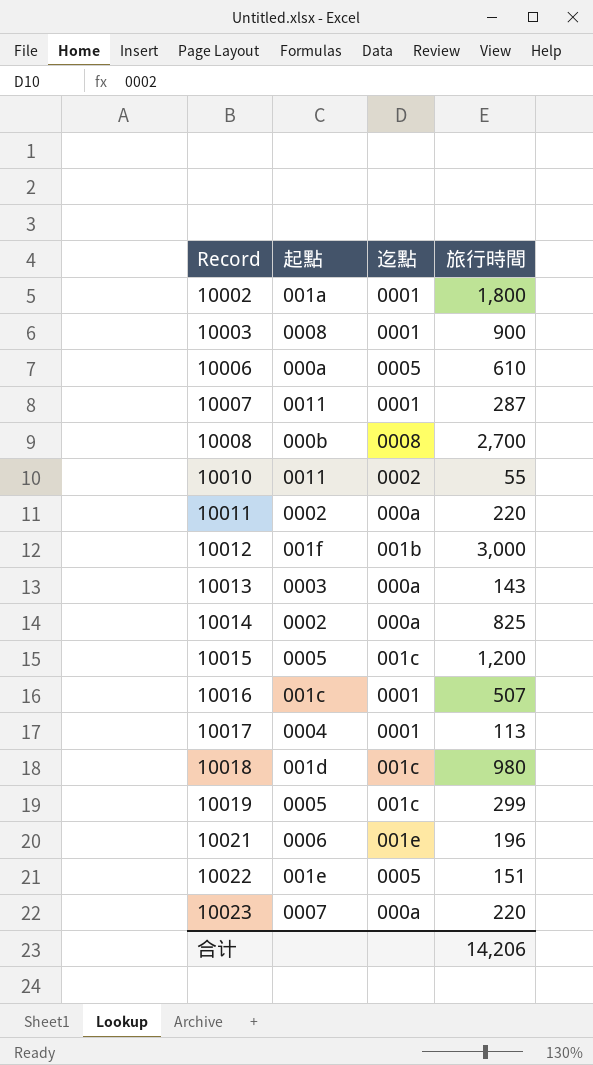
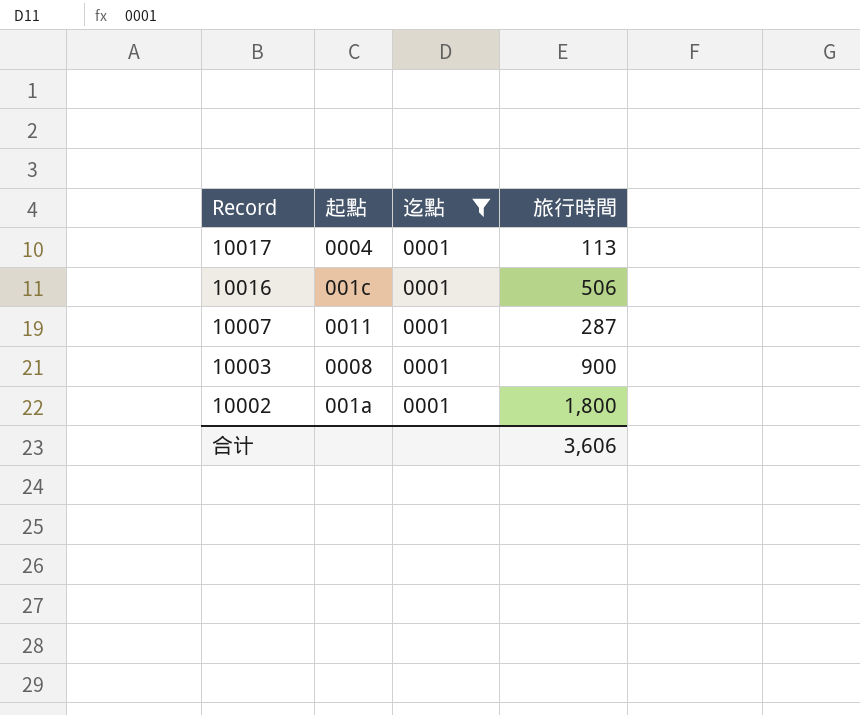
filter: none -> 迄點 = 0001
row order: Record ascending -> Record descending
10016 | 旅行時間: 507 -> 506
合计 | 旅行時間: 14,206 -> 3,606

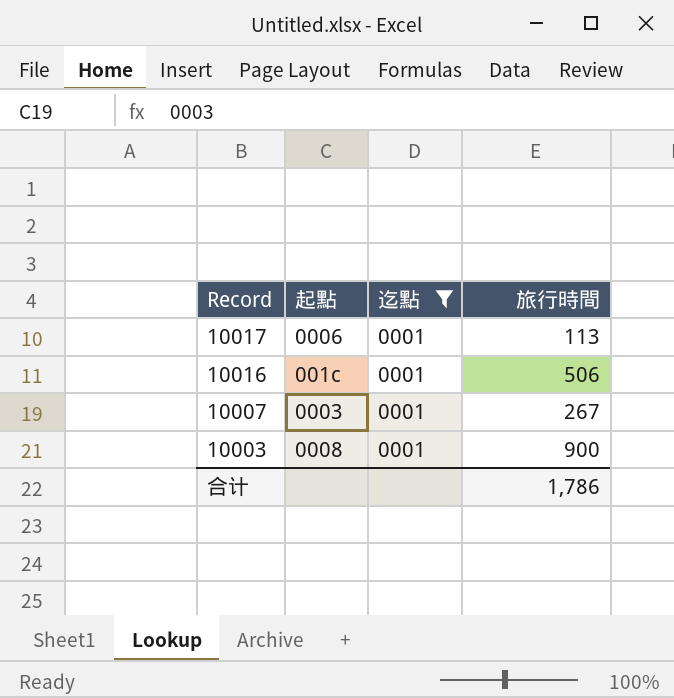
row 10002: 001a | 0001 | 1,800 -> none
10017 | 起點: 0004 -> 0006
10007 | 起點: 0011 -> 0003
10007 | 旅行時間: 287 -> 267
合计 | 旅行時間: 3,606 -> 1,786

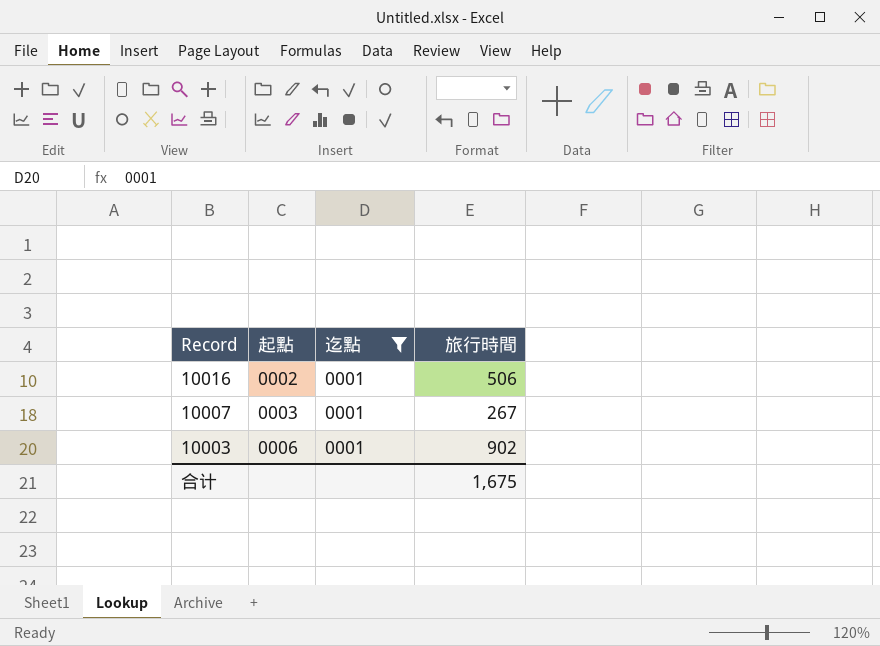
row 10017: 0006 | 0001 | 113 -> none
10016 | 起點: 001c -> 0002
10003 | 起點: 0008 -> 0006
10003 | 旅行時間: 900 -> 902
合计 | 旅行時間: 1,786 -> 1,675

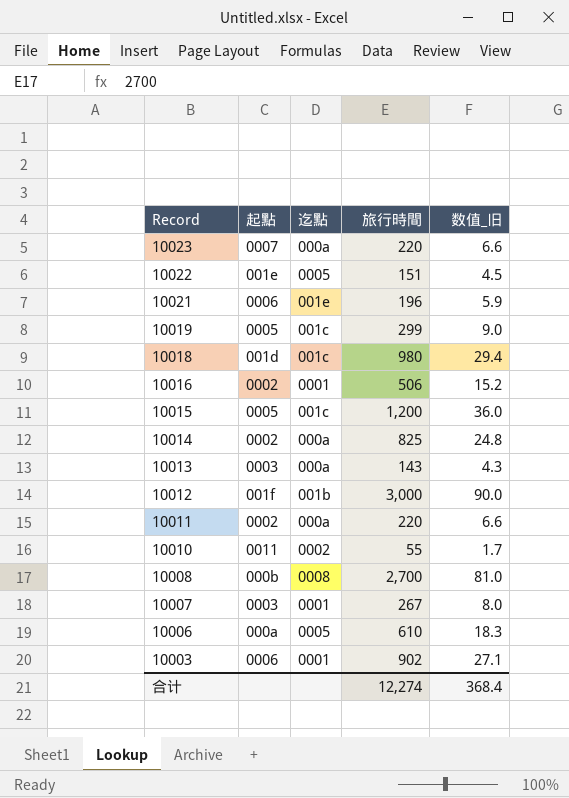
filter: 迄點 = 0001 -> none
column 数值_旧 | formula: none -> [旅行時間] * 0.03
合计 | 旅行時間: 1,675 -> 12,274

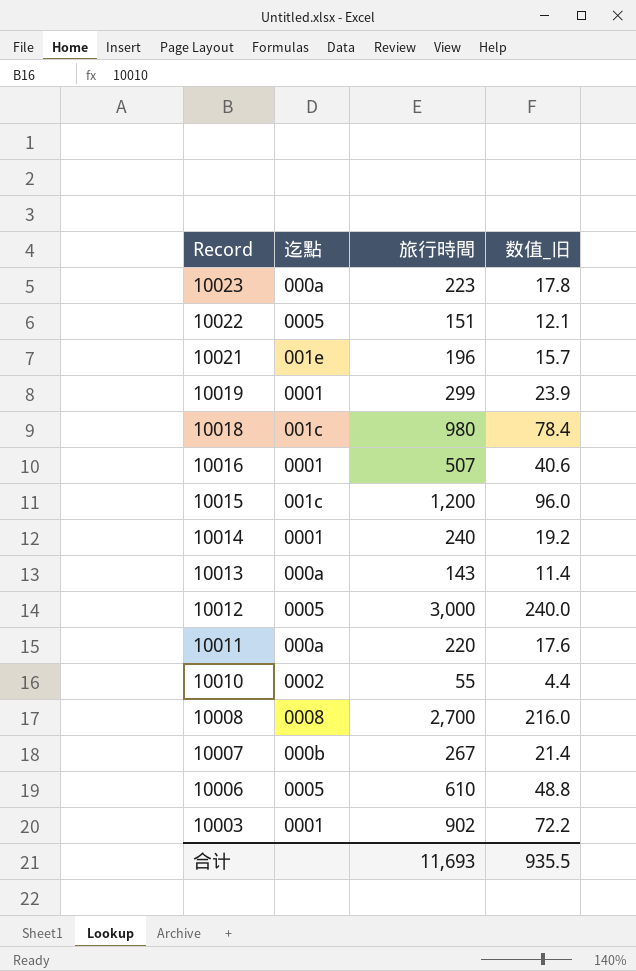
column 起點 | position: 2 -> none
column 数值_旧 | formula: [旅行時間] * 0.03 -> [旅行時間] * 0.08
10023 | 旅行時間: 220 -> 223
10019 | 迄點: 001c -> 0001
10016 | 旅行時間: 506 -> 507
10014 | 迄點: 000a -> 0001
10014 | 旅行時間: 825 -> 240
10012 | 迄點: 001b -> 0005
10007 | 迄點: 0001 -> 000b
合计 | 旅行時間: 12,274 -> 11,693
合计 | 数值_旧: 368.4 -> 935.5

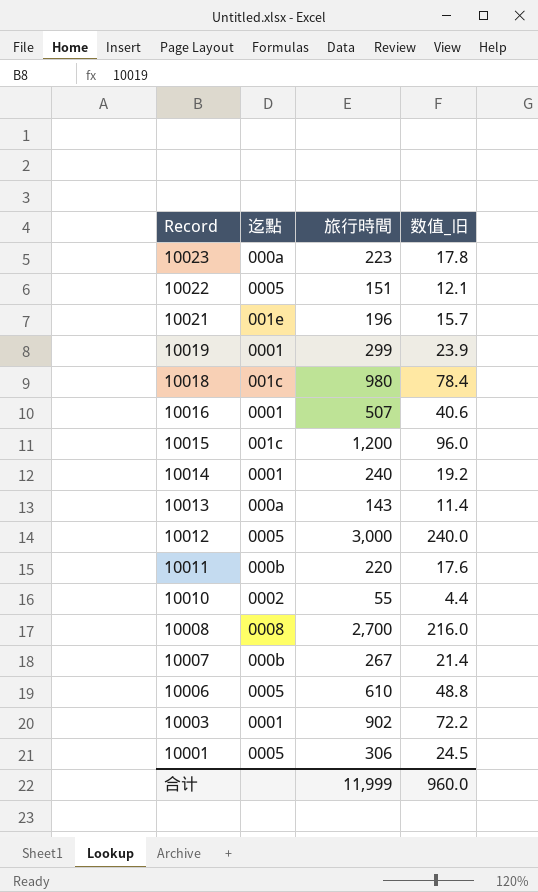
10011 | 迄點: 000a -> 000b
row 10001: none -> 0005 | 306 | 24.5
合计 | 旅行時間: 11,693 -> 11,999
合计 | 数值_旧: 935.5 -> 960.0

